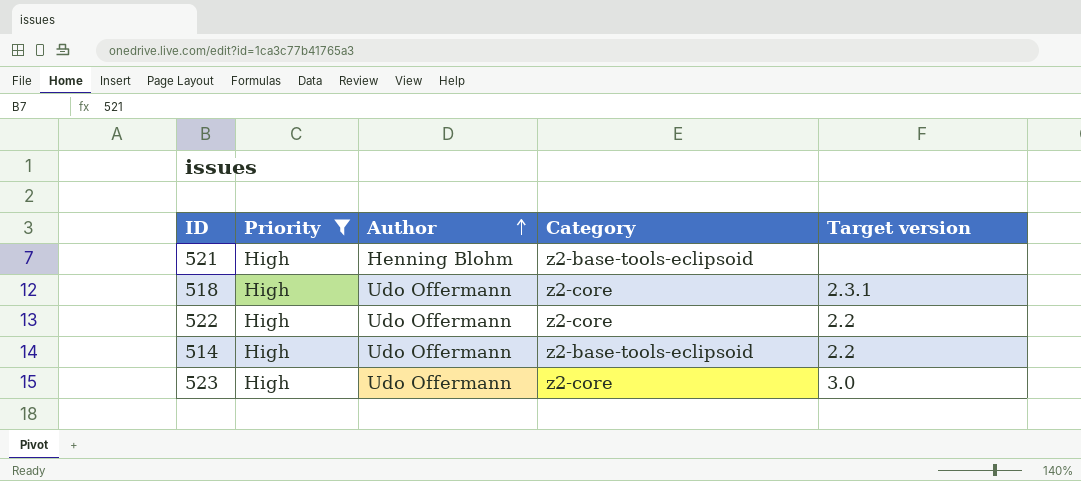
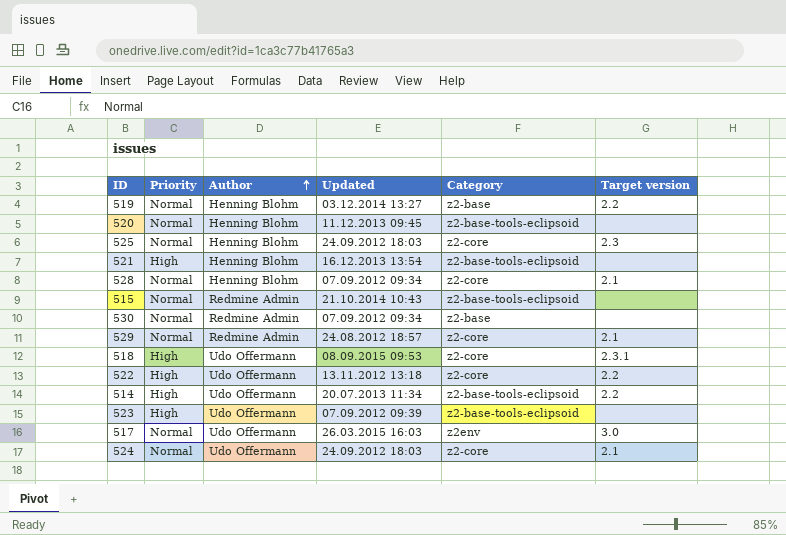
filter: Priority = High -> none
column Updated | position: none -> 4
523 | Category: z2-core -> z2-base-tools-eclipsoid
523 | Target version: 3.0 -> none

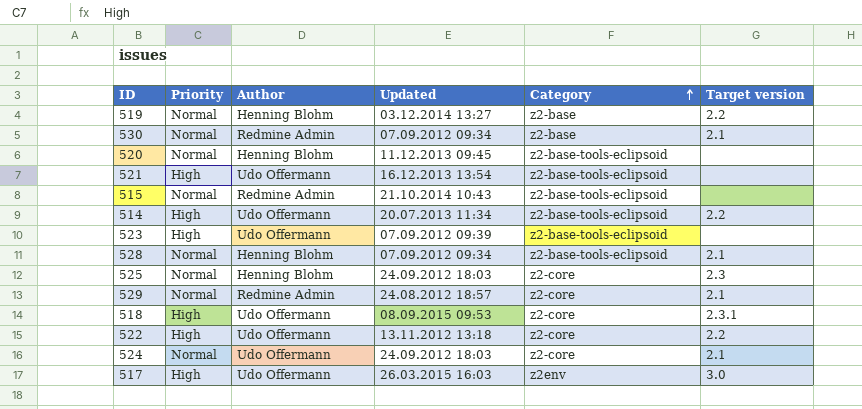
row order: Author ascending -> Category ascending
530 | Target version: none -> 2.1
521 | Author: Henning Blohm -> Udo Offermann
528 | Category: z2-core -> z2-base-tools-eclipsoid
517 | Priority: Normal -> High

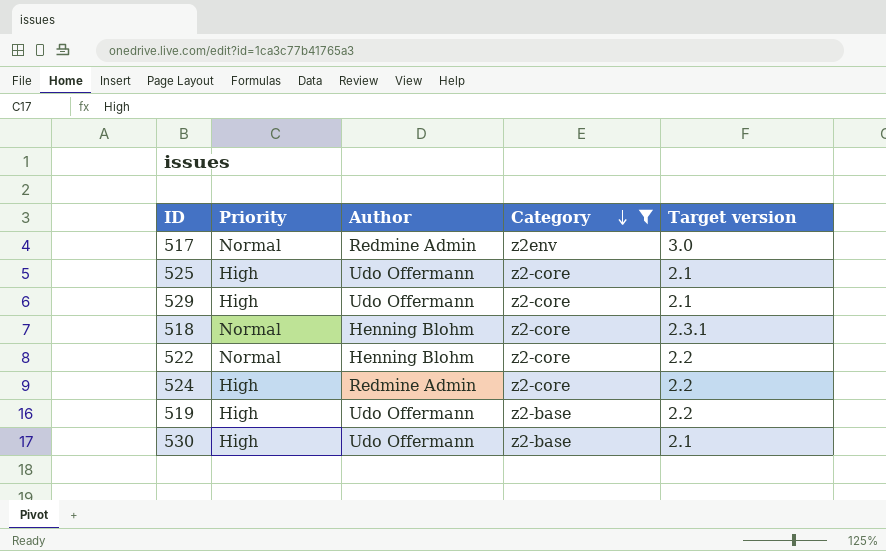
filter: none -> Category != z2-base-tools-eclipsoid
row order: Category ascending -> Category descending
column Updated | position: 4 -> none
517 | Priority: High -> Normal
517 | Author: Udo Offermann -> Redmine Admin
525 | Priority: Normal -> High
525 | Author: Henning Blohm -> Udo Offermann
525 | Target version: 2.3 -> 2.1
529 | Priority: Normal -> High
529 | Author: Redmine Admin -> Udo Offermann
518 | Priority: High -> Normal
518 | Author: Udo Offermann -> Henning Blohm
522 | Priority: High -> Normal
522 | Author: Udo Offermann -> Henning Blohm
524 | Priority: Normal -> High
524 | Author: Udo Offermann -> Redmine Admin
524 | Target version: 2.1 -> 2.2
519 | Priority: Normal -> High
519 | Author: Henning Blohm -> Udo Offermann
530 | Priority: Normal -> High
530 | Author: Redmine Admin -> Udo Offermann

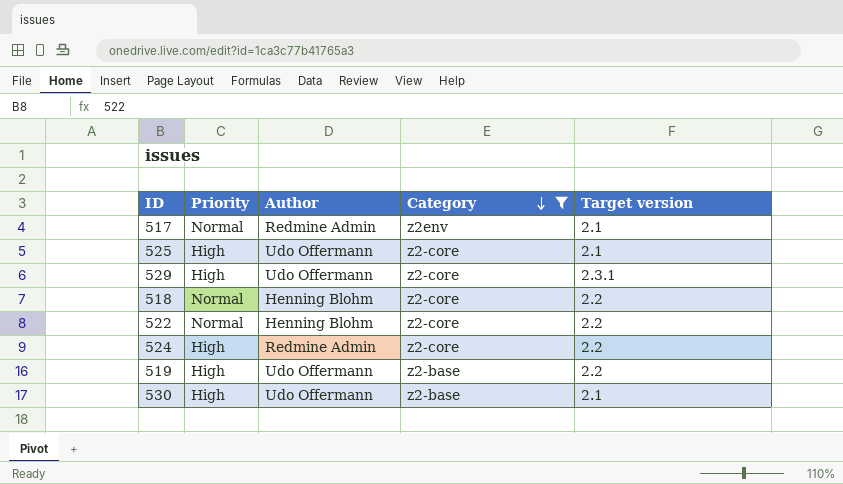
517 | Target version: 3.0 -> 2.1
529 | Target version: 2.1 -> 2.3.1
518 | Target version: 2.3.1 -> 2.2

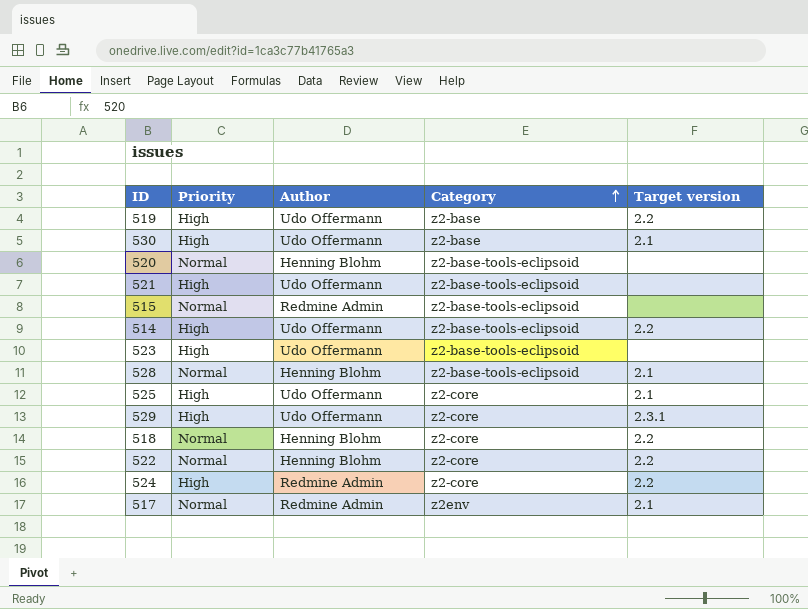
filter: Category != z2-base-tools-eclipsoid -> none
row order: Category descending -> Category ascending

